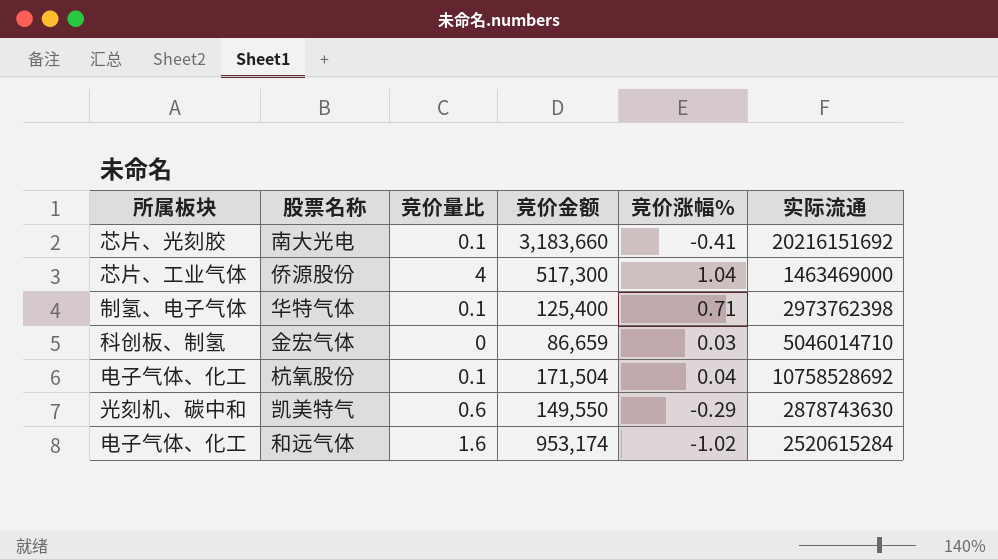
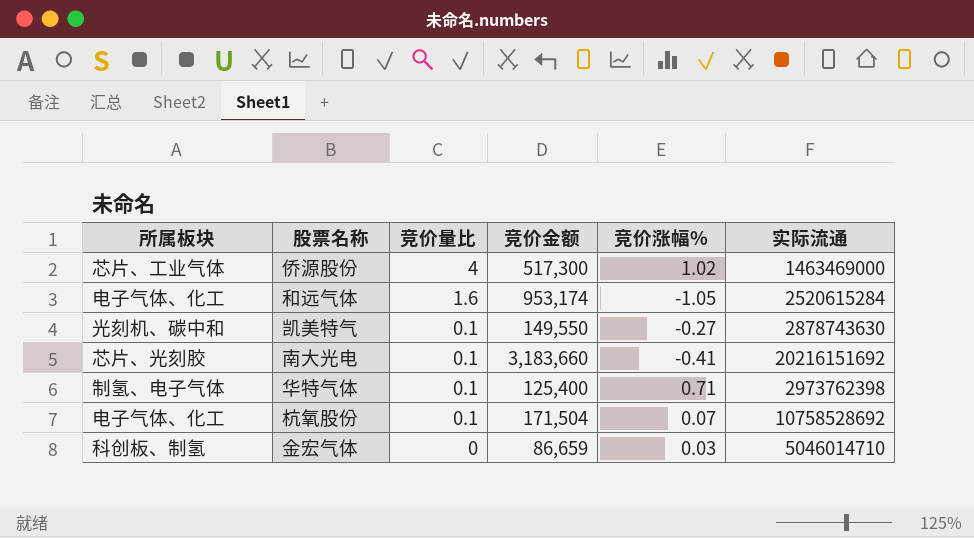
row order: none -> 竞价量比 descending
侨源股份 | 竞价涨幅%: 1.04 -> 1.02
和远气体 | 竞价涨幅%: -1.02 -> -1.05
凯美特气 | 竞价量比: 0.6 -> 0.1
凯美特气 | 竞价涨幅%: -0.29 -> -0.27
杭氧股份 | 竞价涨幅%: 0.04 -> 0.07

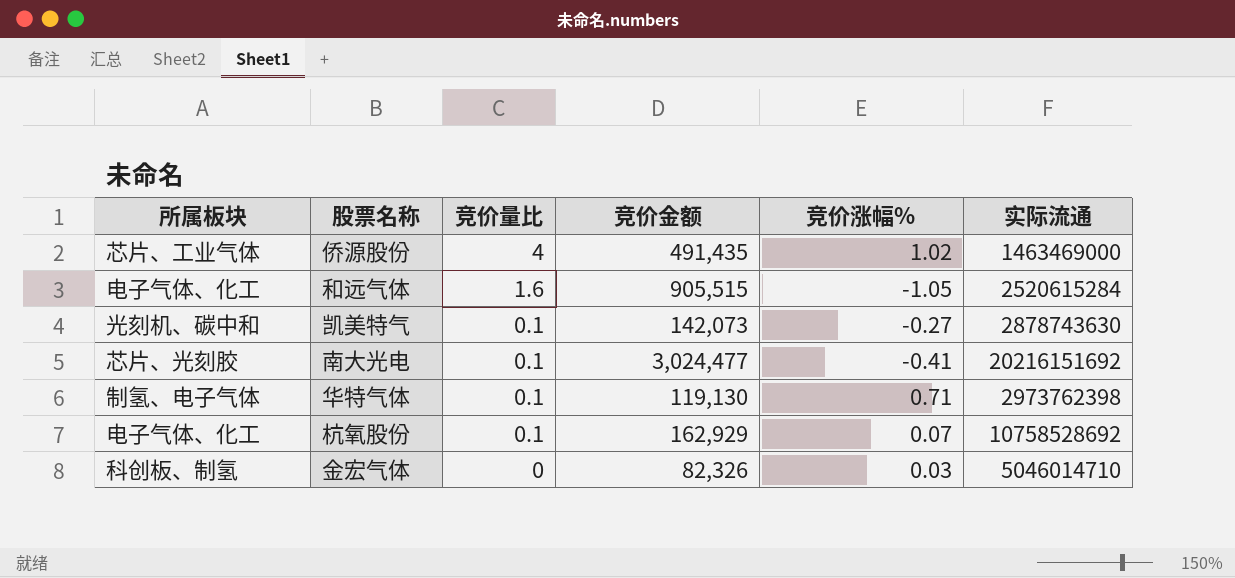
侨源股份 | 竞价金额: 517,300 -> 491,435
和远气体 | 竞价金额: 953,174 -> 905,515
凯美特气 | 竞价金额: 149,550 -> 142,073
南大光电 | 竞价金额: 3,183,660 -> 3,024,477
华特气体 | 竞价金额: 125,400 -> 119,130
杭氧股份 | 竞价金额: 171,504 -> 162,929
金宏气体 | 竞价金额: 86,659 -> 82,326

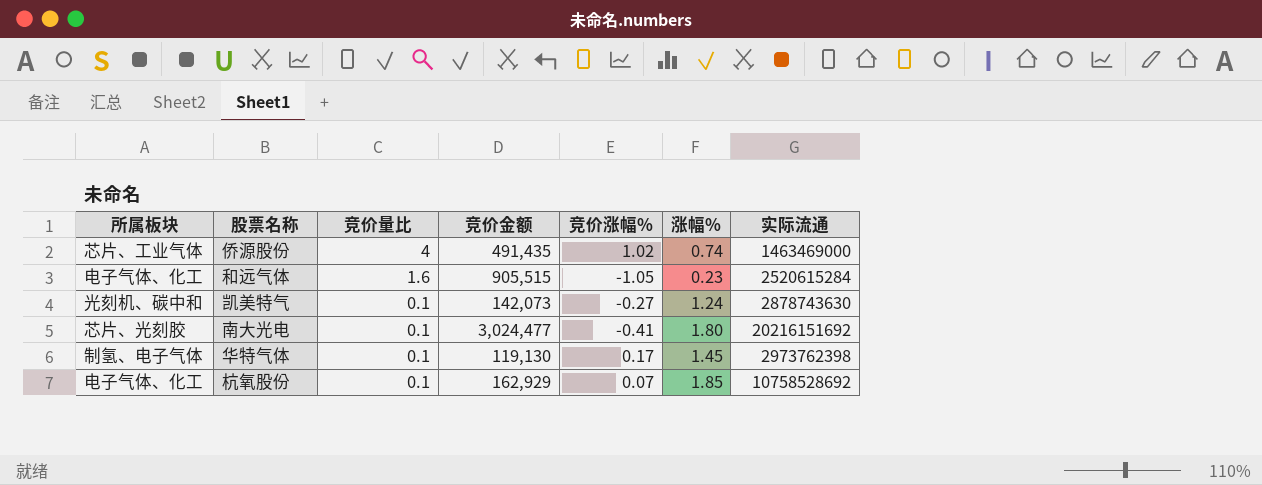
column 涨幅% | position: none -> 6
row 金宏气体: 科创板、制氢 | 0 | 82,326 | 0.03 | 5046014710 -> none
华特气体 | 竞价涨幅%: 0.71 -> 0.17

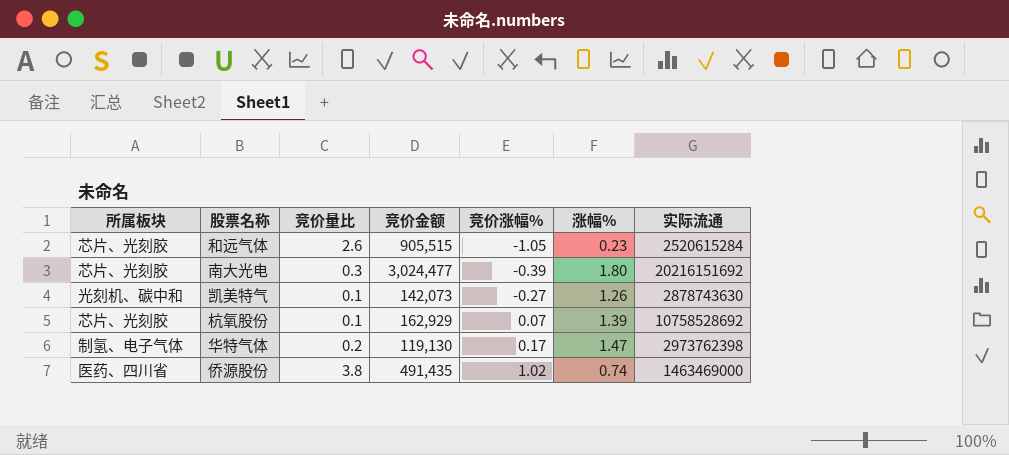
row order: 竞价量比 descending -> 竞价涨幅% ascending
和远气体 | 所属板块: 电子气体、化工 -> 芯片、光刻胶
和远气体 | 竞价量比: 1.6 -> 2.6
南大光电 | 竞价量比: 0.1 -> 0.3
南大光电 | 竞价涨幅%: -0.41 -> -0.39
凯美特气 | 涨幅%: 1.24 -> 1.26
杭氧股份 | 所属板块: 电子气体、化工 -> 芯片、光刻胶
杭氧股份 | 涨幅%: 1.85 -> 1.39
华特气体 | 竞价量比: 0.1 -> 0.2
华特气体 | 涨幅%: 1.45 -> 1.47
侨源股份 | 所属板块: 芯片、工业气体 -> 医药、四川省
侨源股份 | 竞价量比: 4 -> 3.8

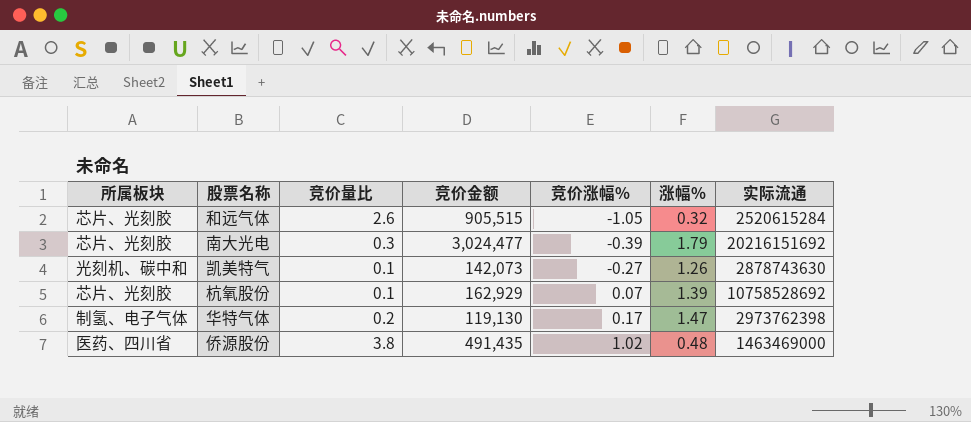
和远气体 | 涨幅%: 0.23 -> 0.32
南大光电 | 涨幅%: 1.80 -> 1.79
侨源股份 | 涨幅%: 0.74 -> 0.48

